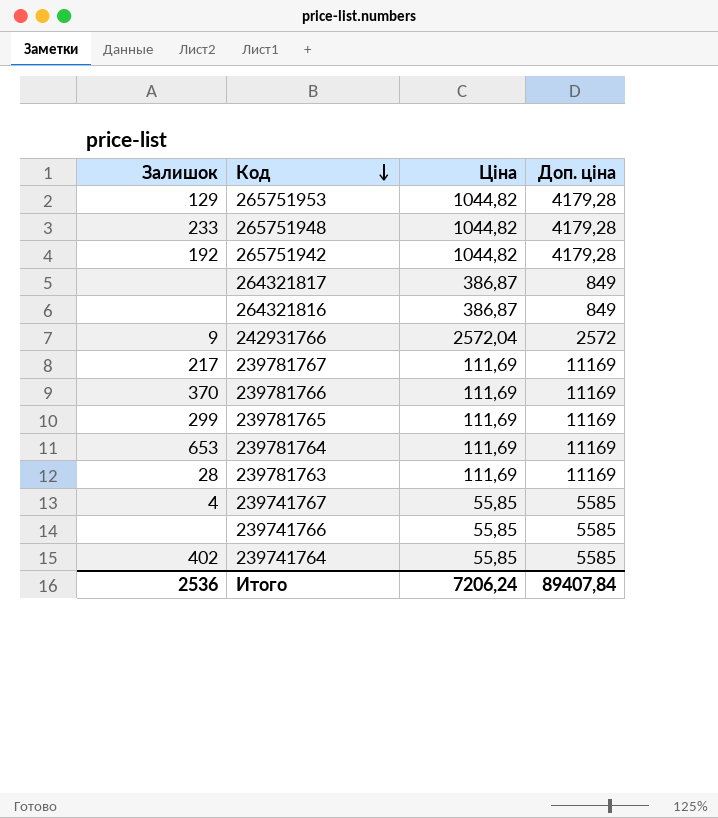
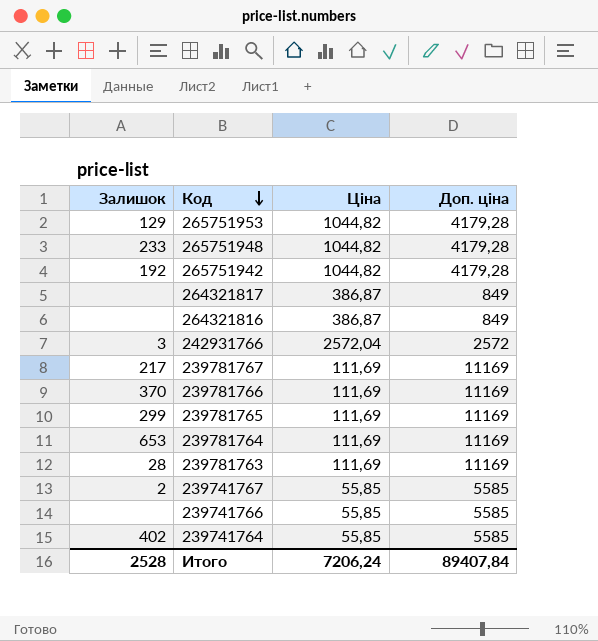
242931766 | Залишок: 9 -> 3
239741767 | Залишок: 4 -> 2
Итого | Залишок: 2536 -> 2528

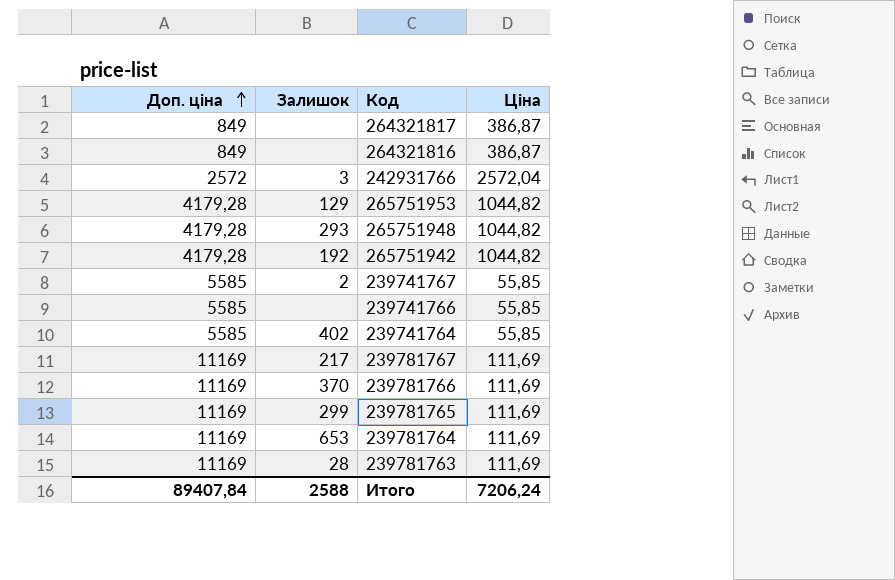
row order: Код descending -> Доп. ціна ascending
column Доп. ціна | position: 4 -> 1
265751948 | Залишок: 233 -> 293
Итого | Залишок: 2528 -> 2588

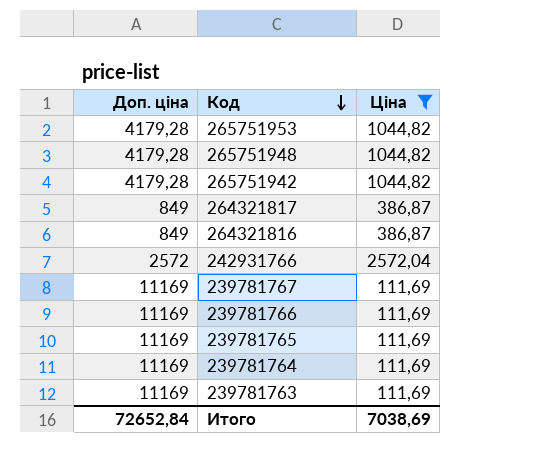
filter: none -> Ціна != 55,85
row order: Доп. ціна ascending -> Код descending
column Залишок | position: 2 -> none
Итого | Доп. ціна: 89407,84 -> 72652,84
Итого | Ціна: 7206,24 -> 7038,69

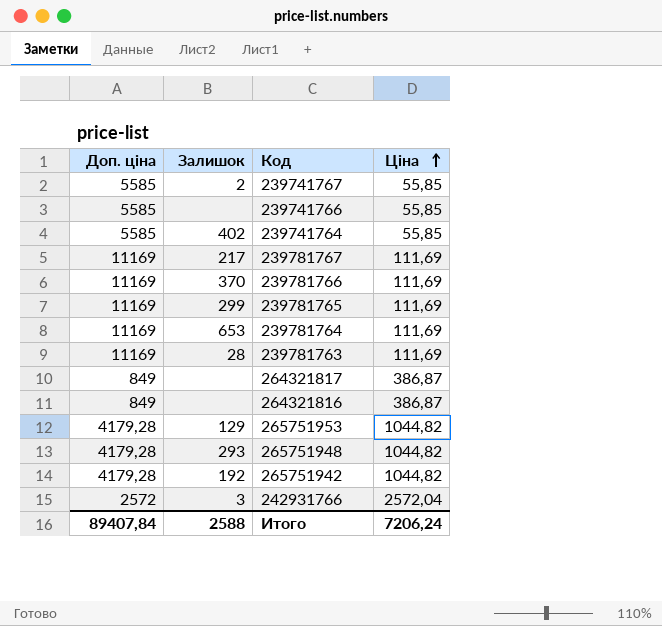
filter: Ціна != 55,85 -> none
row order: Код descending -> Ціна ascending
column Залишок | position: none -> 2
Итого | Доп. ціна: 72652,84 -> 89407,84
Итого | Ціна: 7038,69 -> 7206,24

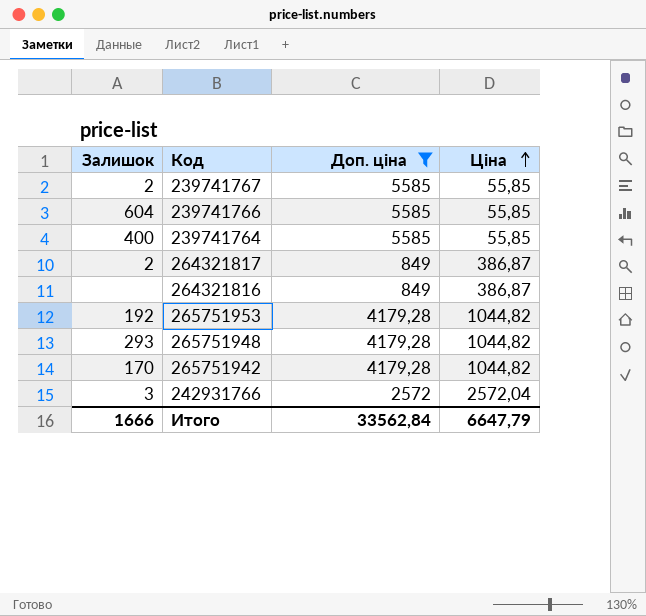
filter: none -> Доп. ціна != 11169
column Доп. ціна | position: 1 -> 3
239741766 | Залишок: none -> 604
239741764 | Залишок: 402 -> 400
264321817 | Залишок: none -> 2
265751953 | Залишок: 129 -> 192
265751942 | Залишок: 192 -> 170
Итого | Залишок: 2588 -> 1666
Итого | Доп. ціна: 89407,84 -> 33562,84
Итого | Ціна: 7206,24 -> 6647,79

